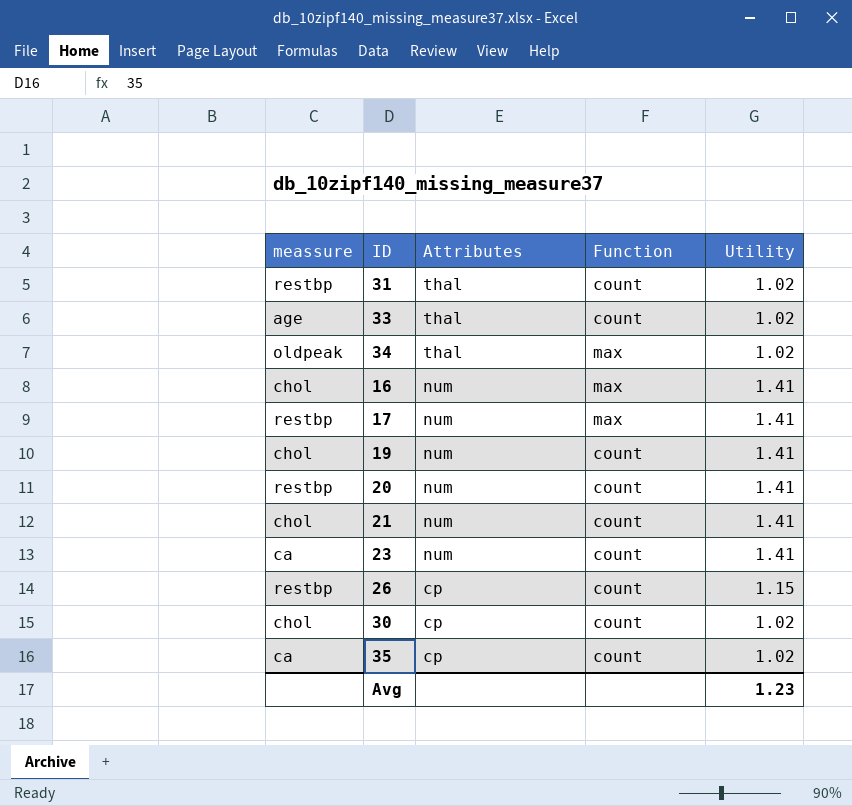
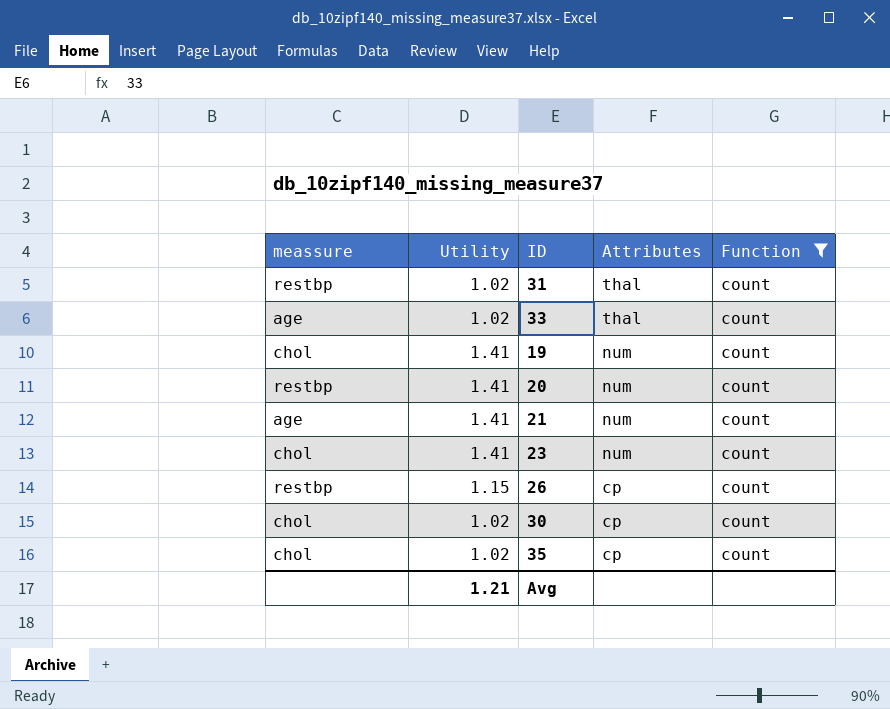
filter: none -> Function = count
column Utility | position: 5 -> 2
21 | meassure: chol -> age
23 | meassure: ca -> chol
35 | meassure: ca -> chol
Avg | Utility: 1.23 -> 1.21

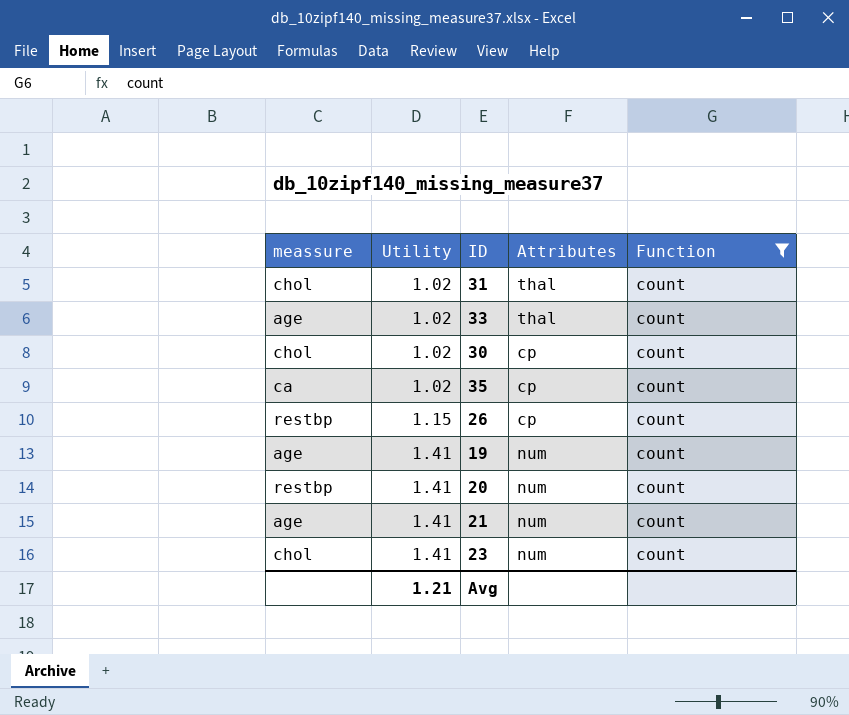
row order: Attributes descending -> Utility ascending
31 | meassure: restbp -> chol
35 | meassure: chol -> ca
19 | meassure: chol -> age

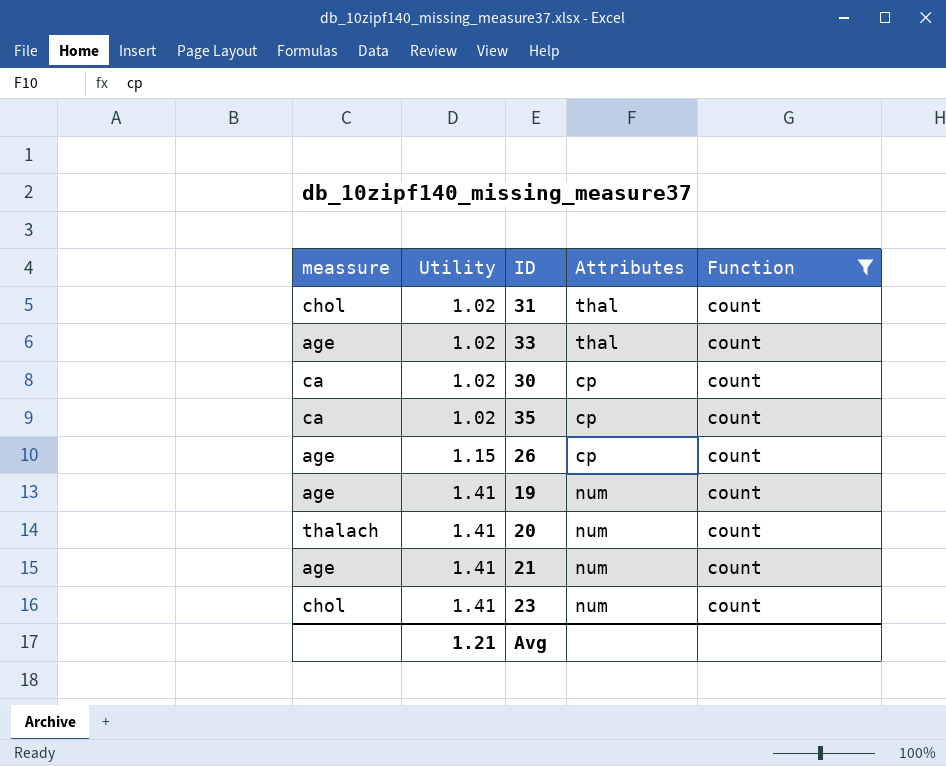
30 | meassure: chol -> ca
26 | meassure: restbp -> age
20 | meassure: restbp -> thalach

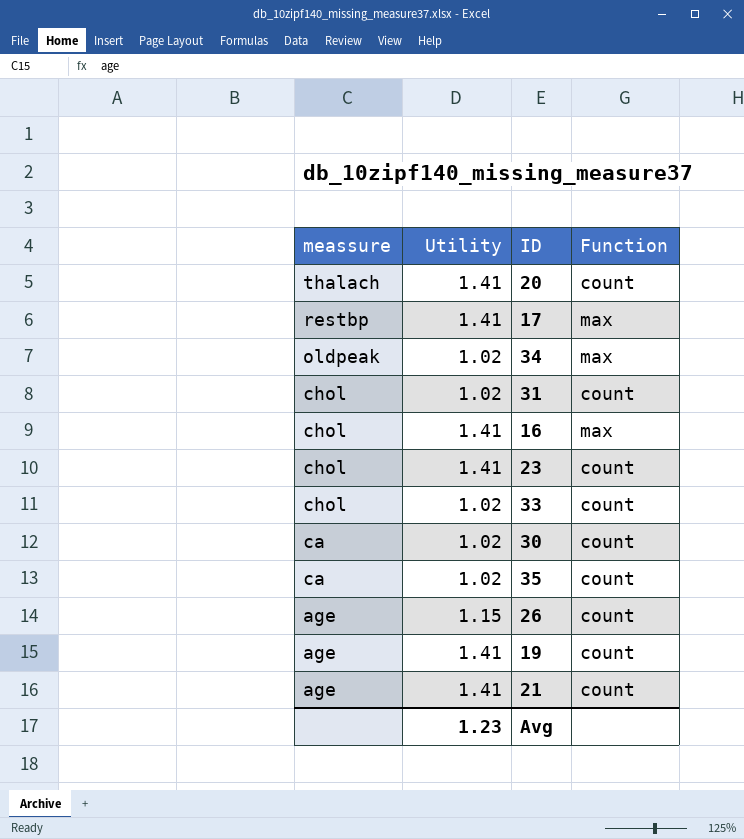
filter: Function = count -> none
row order: Utility ascending -> meassure descending
column Attributes | position: 4 -> none
33 | meassure: age -> chol
Avg | Utility: 1.21 -> 1.23

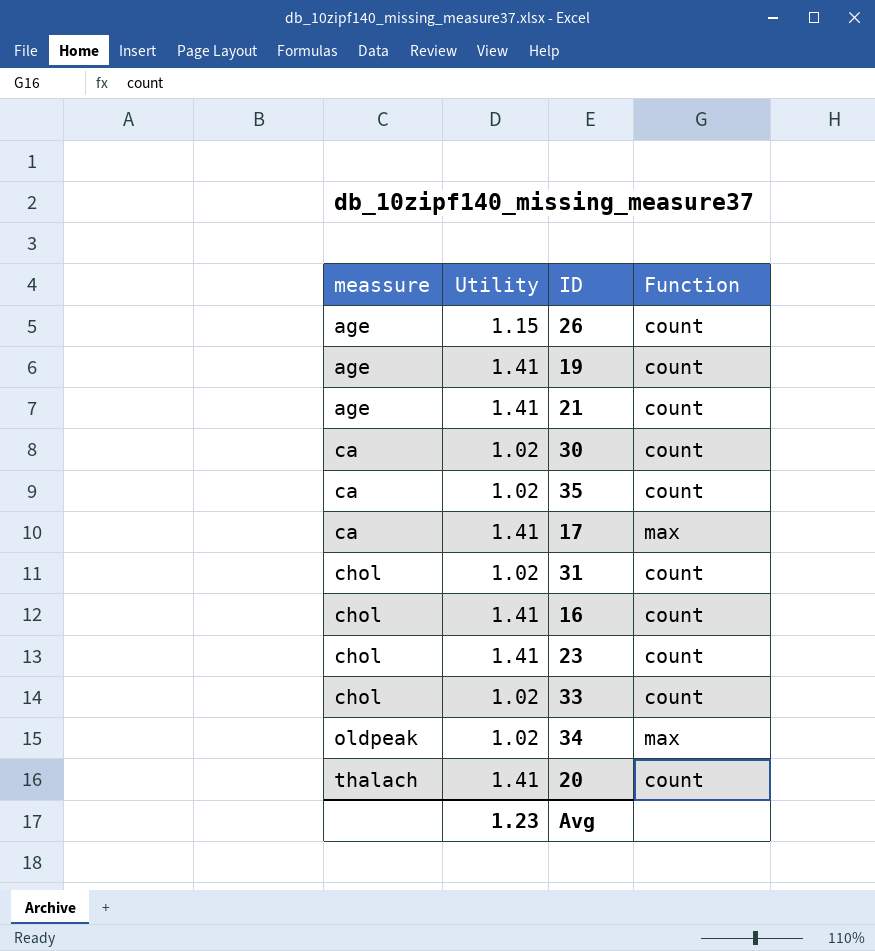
row order: meassure descending -> meassure ascending
17 | meassure: restbp -> ca
16 | Function: max -> count

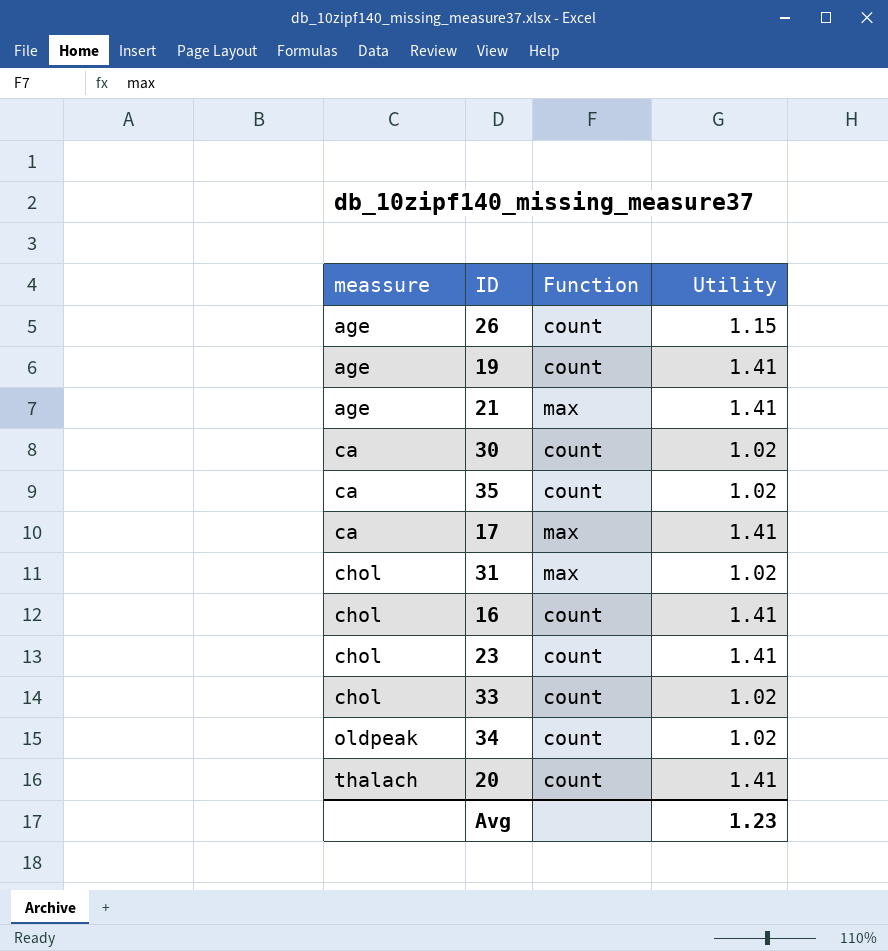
column Utility | position: 2 -> 4
21 | Function: count -> max
31 | Function: count -> max
34 | Function: max -> count

